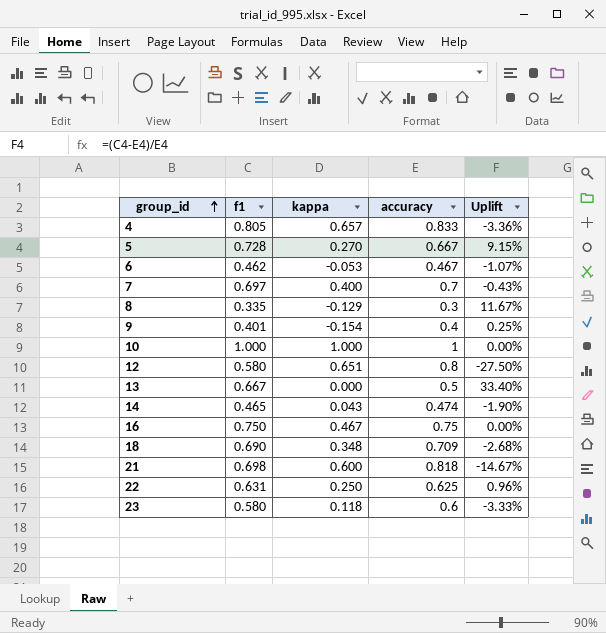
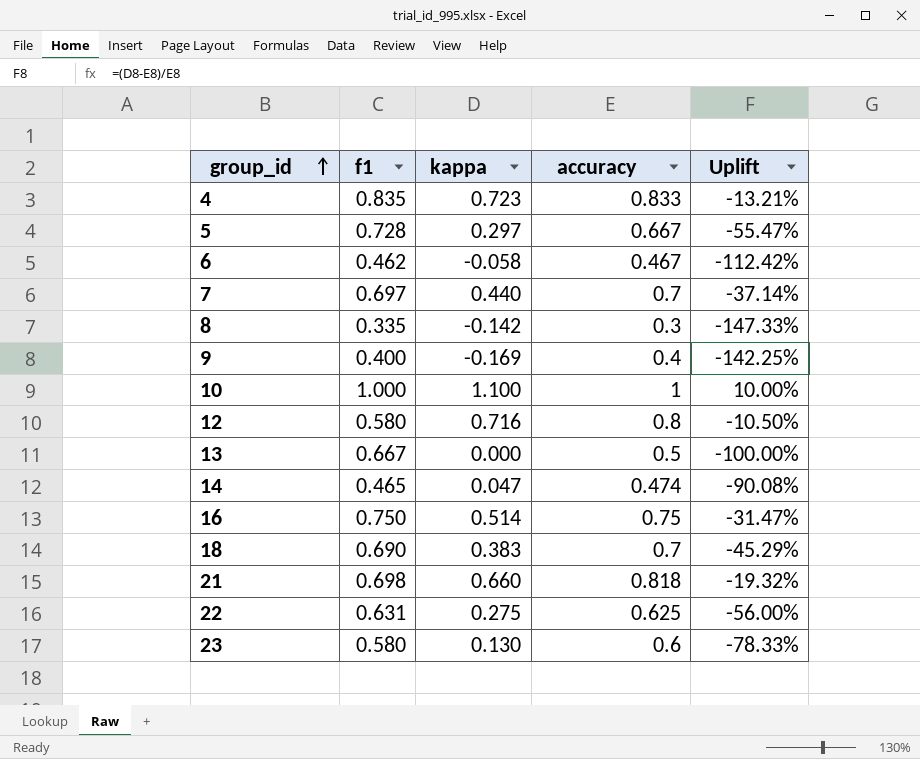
column Uplift | formula: ([f1] - [accuracy]) / [accuracy] -> ([kappa] - [accuracy]) / [accuracy]
4 | f1: 0.805 -> 0.835
4 | kappa: 0.657 -> 0.723
5 | kappa: 0.270 -> 0.297
6 | kappa: -0.053 -> -0.058
7 | kappa: 0.400 -> 0.440
8 | kappa: -0.129 -> -0.142
9 | f1: 0.401 -> 0.400
9 | kappa: -0.154 -> -0.169
10 | kappa: 1.000 -> 1.100
12 | kappa: 0.651 -> 0.716
14 | kappa: 0.043 -> 0.047
16 | kappa: 0.467 -> 0.514
18 | kappa: 0.348 -> 0.383
18 | accuracy: 0.709 -> 0.7
21 | kappa: 0.600 -> 0.660
22 | kappa: 0.250 -> 0.275
23 | kappa: 0.118 -> 0.130

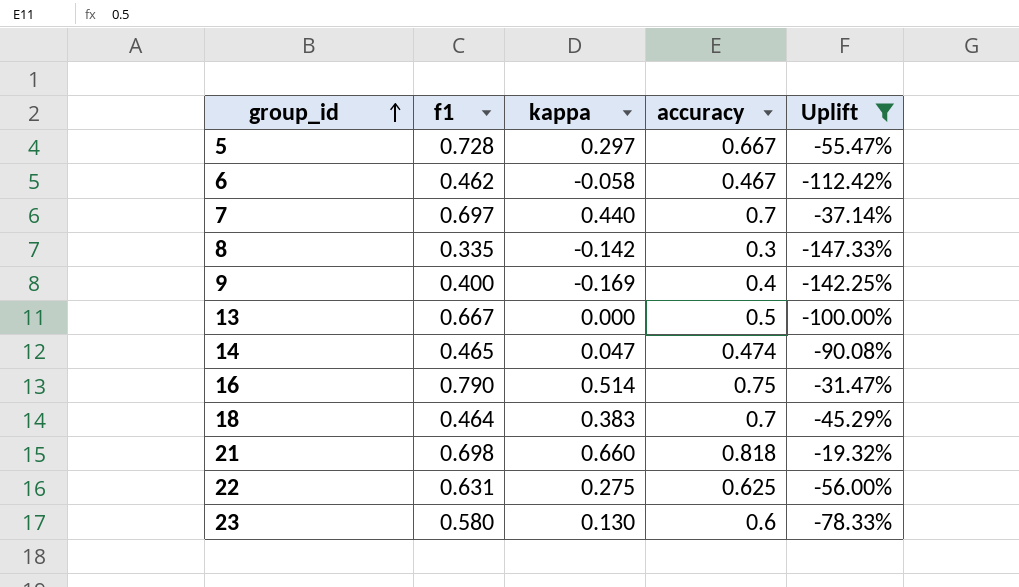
filter: none -> Uplift <= -19.32%
16 | f1: 0.750 -> 0.790
18 | f1: 0.690 -> 0.464

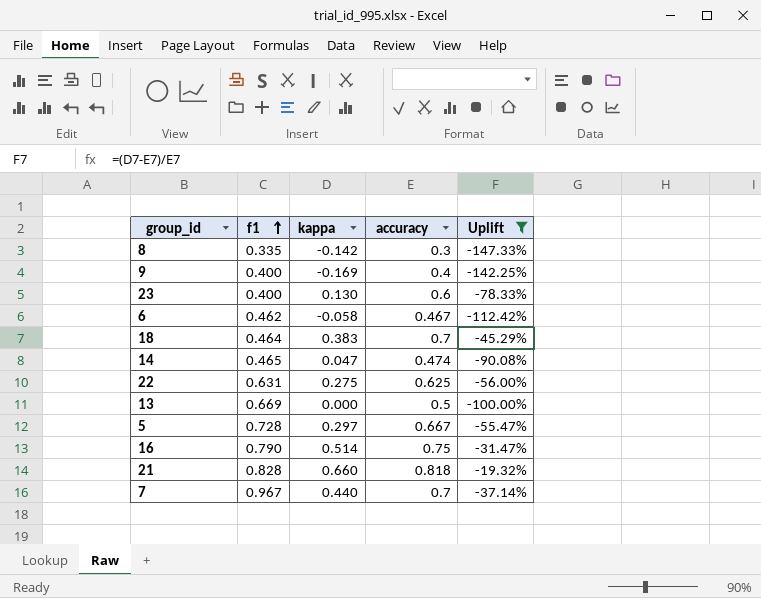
row order: group_id ascending -> f1 ascending
23 | f1: 0.580 -> 0.400
13 | f1: 0.667 -> 0.669
21 | f1: 0.698 -> 0.828
7 | f1: 0.697 -> 0.967

